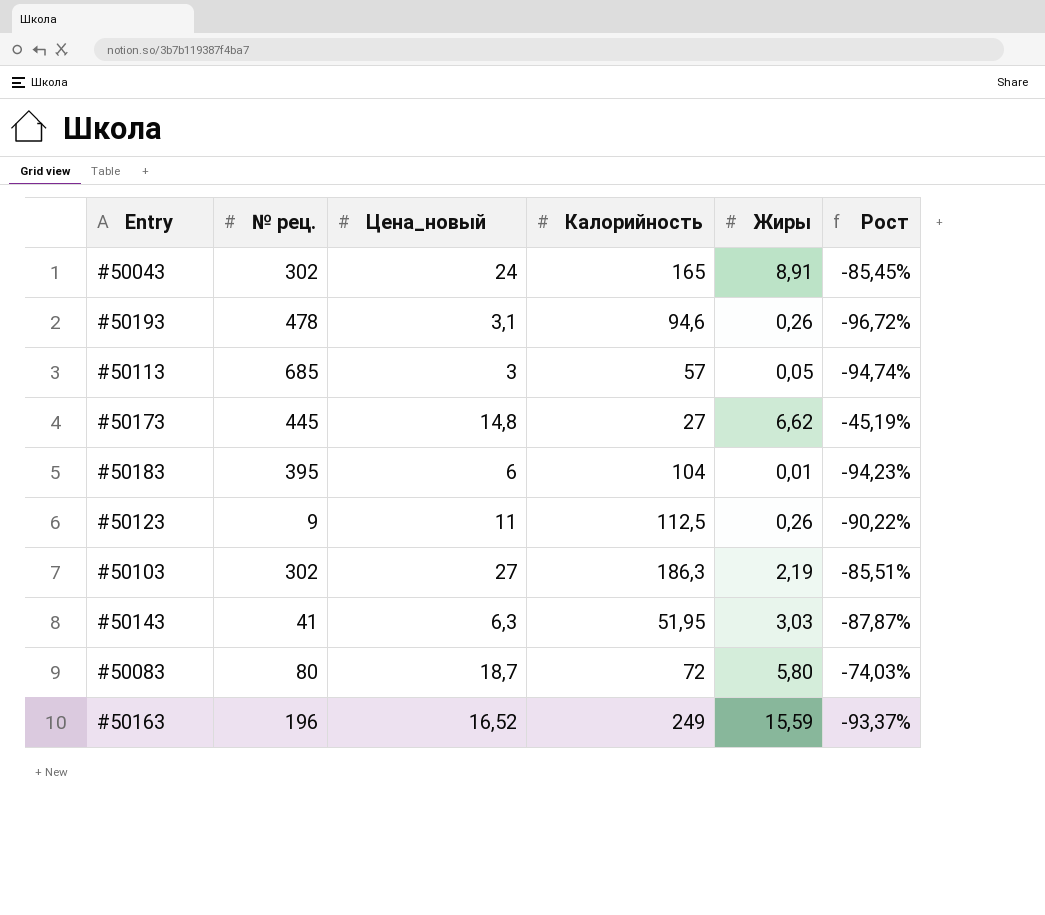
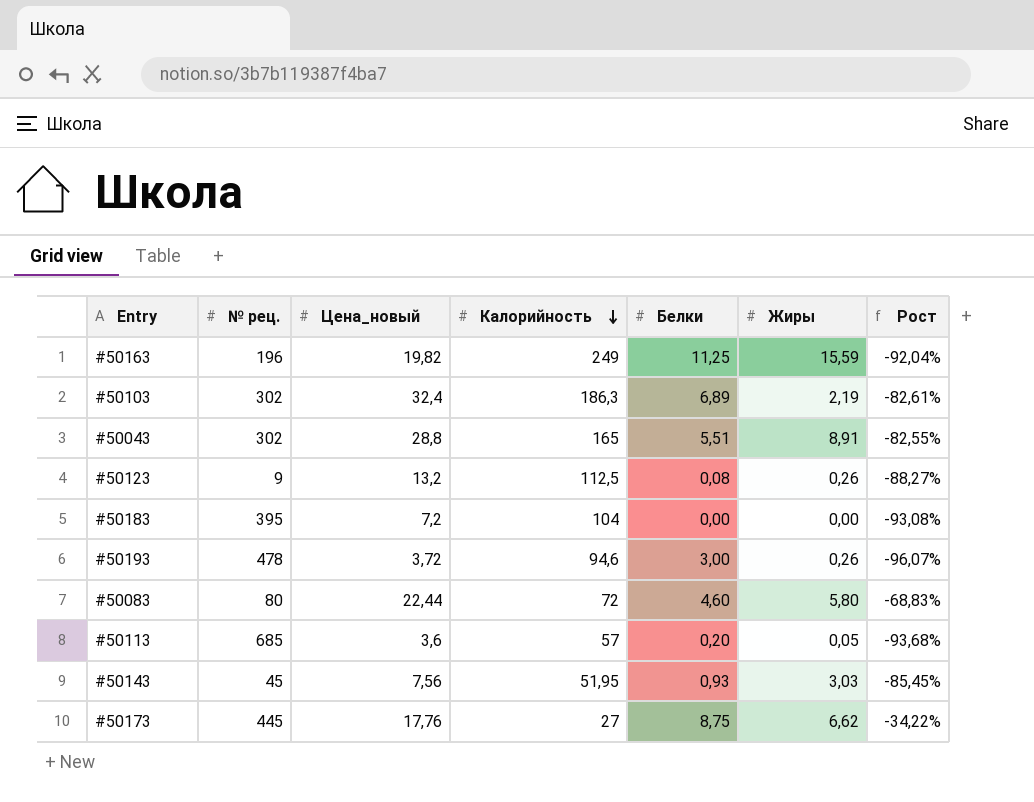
row order: none -> Калорийность descending
column Белки | position: none -> 5
#50163 | Цена_новый: 16,52 -> 19,82
#50163 | Рост: -93,37% -> -92,04%
#50103 | Цена_новый: 27 -> 32,4
#50103 | Рост: -85,51% -> -82,61%
#50043 | Цена_новый: 24 -> 28,8
#50043 | Рост: -85,45% -> -82,55%
#50123 | Цена_новый: 11 -> 13,2
#50123 | Рост: -90,22% -> -88,27%
#50183 | Цена_новый: 6 -> 7,2
#50183 | Жиры: 0,01 -> 0,00
#50183 | Рост: -94,23% -> -93,08%
#50193 | Цена_новый: 3,1 -> 3,72
#50193 | Рост: -96,72% -> -96,07%
#50083 | Цена_новый: 18,7 -> 22,44
#50083 | Рост: -74,03% -> -68,83%
#50113 | Цена_новый: 3 -> 3,6
#50113 | Рост: -94,74% -> -93,68%
#50143 | № рец.: 41 -> 45
#50143 | Цена_новый: 6,3 -> 7,56
#50143 | Рост: -87,87% -> -85,45%
#50173 | Цена_новый: 14,8 -> 17,76
#50173 | Рост: -45,19% -> -34,22%

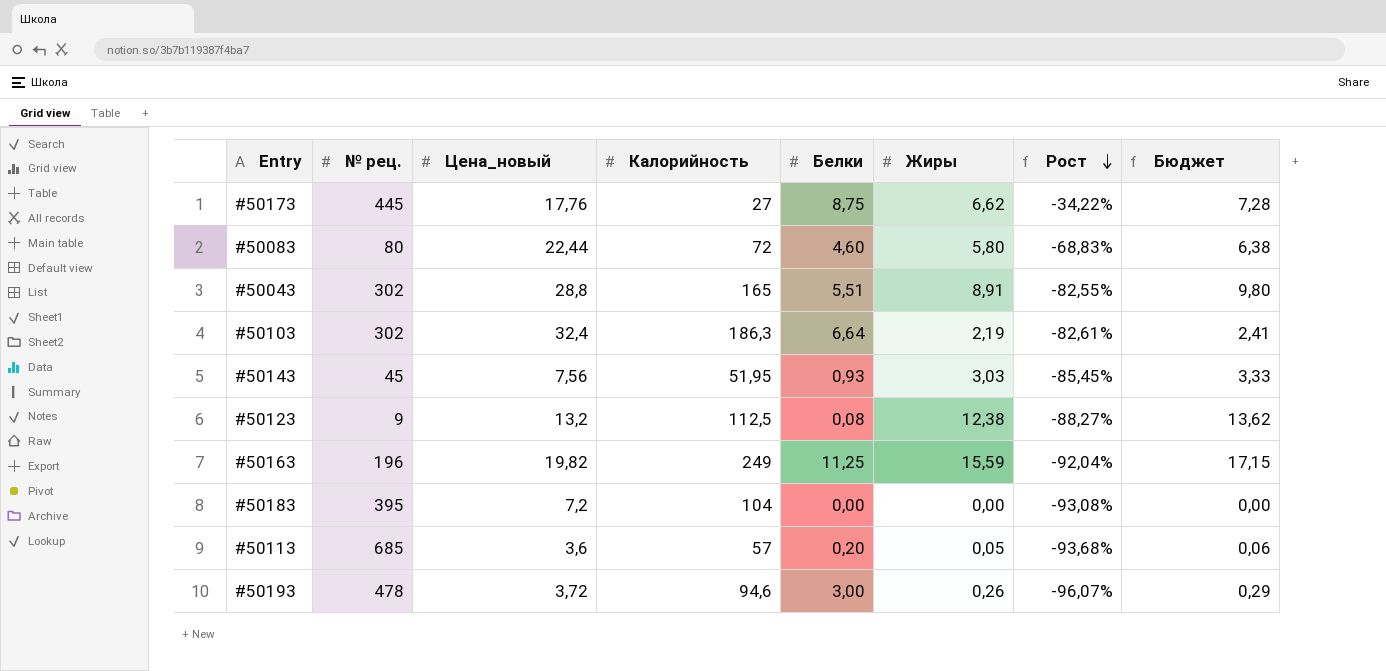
row order: Калорийность descending -> Рост descending
column Бюджет | formula: none -> [Жиры] * 1,1
#50103 | Белки: 6,89 -> 6,64
#50123 | Жиры: 0,26 -> 12,38

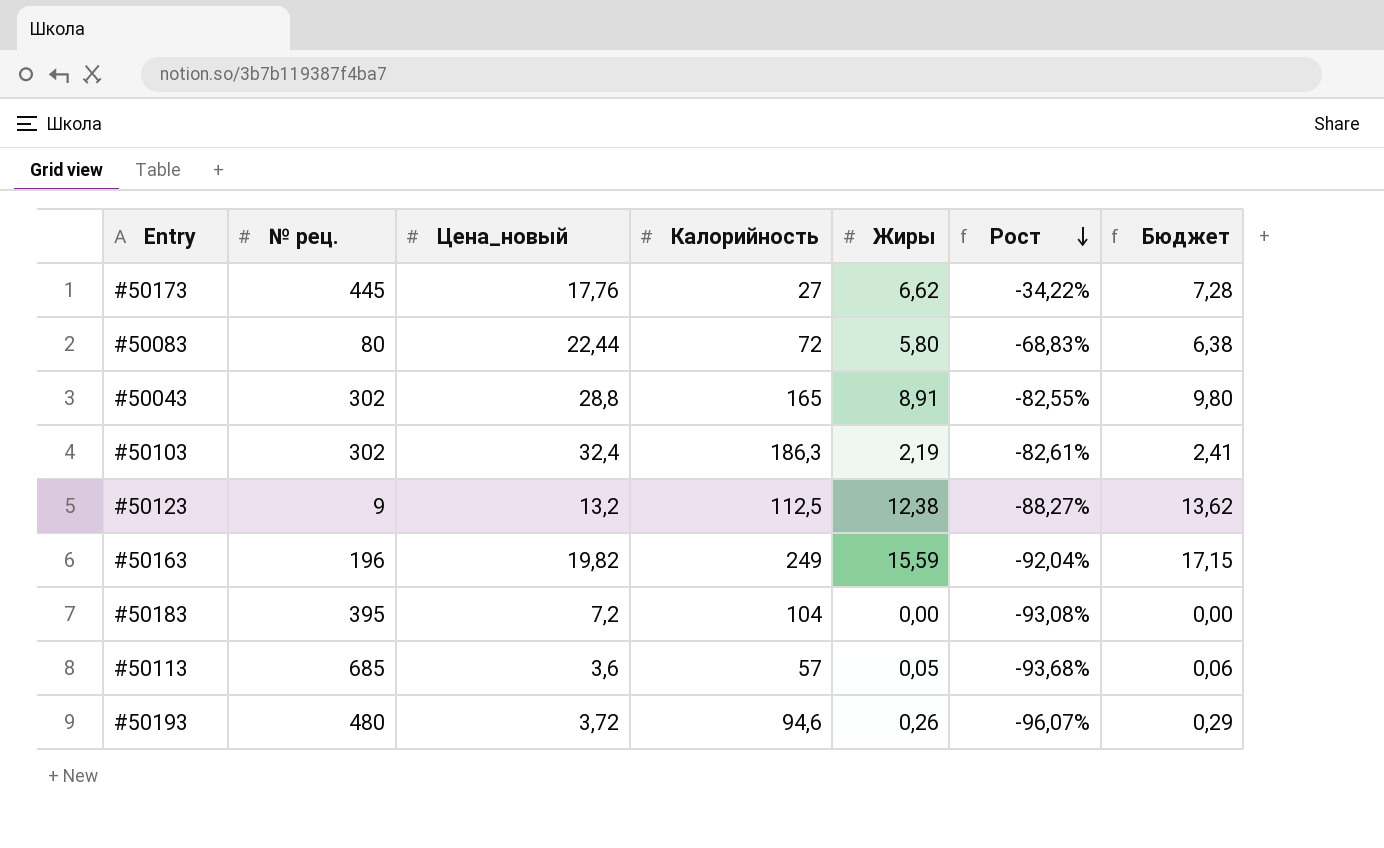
column Белки | position: 5 -> none
row #50143: 45 | 7,56 | 51,95 | 0,93 | 3,03 | -85,45% | 3,33 -> none
#50193 | № рец.: 478 -> 480

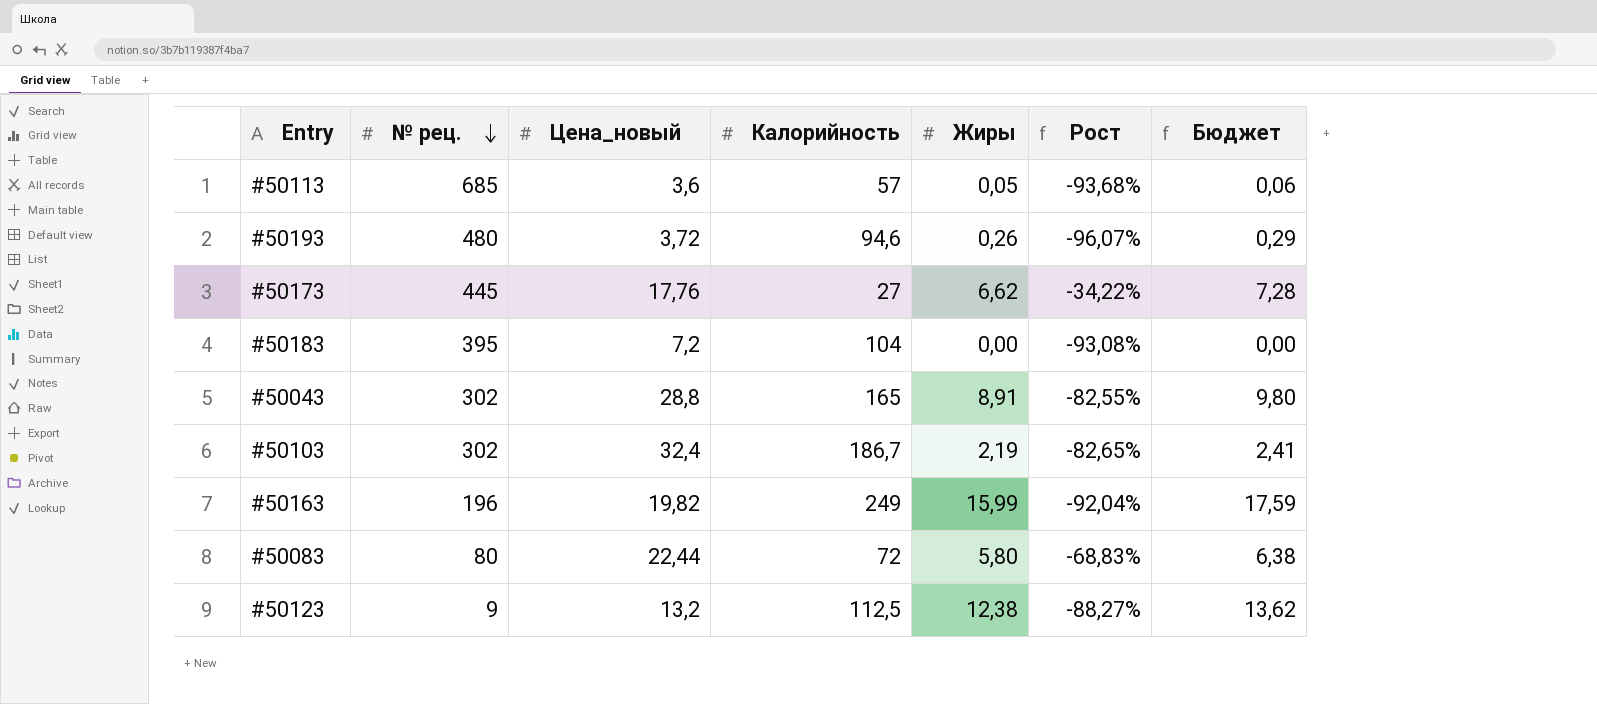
row order: Рост descending -> № рец. descending
#50103 | Калорийность: 186,3 -> 186,7
#50103 | Рост: -82,61% -> -82,65%
#50163 | Жиры: 15,59 -> 15,99
#50163 | Бюджет: 17,15 -> 17,59

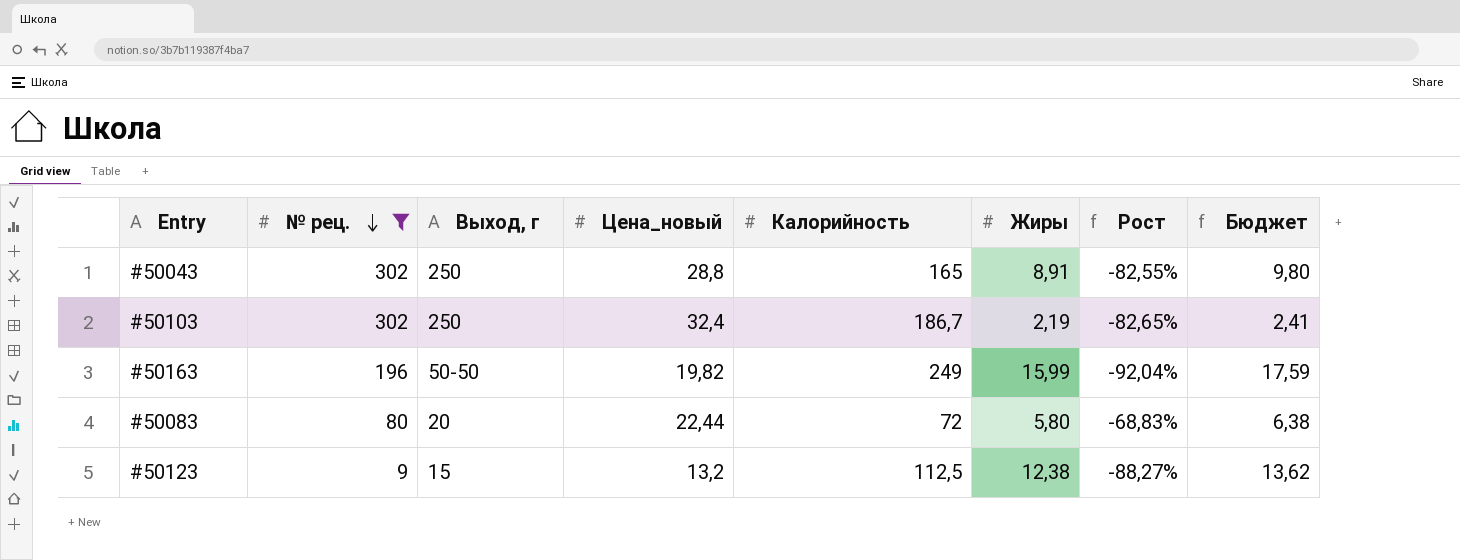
filter: none -> № рец. <= 302
column Выход, г | position: none -> 3

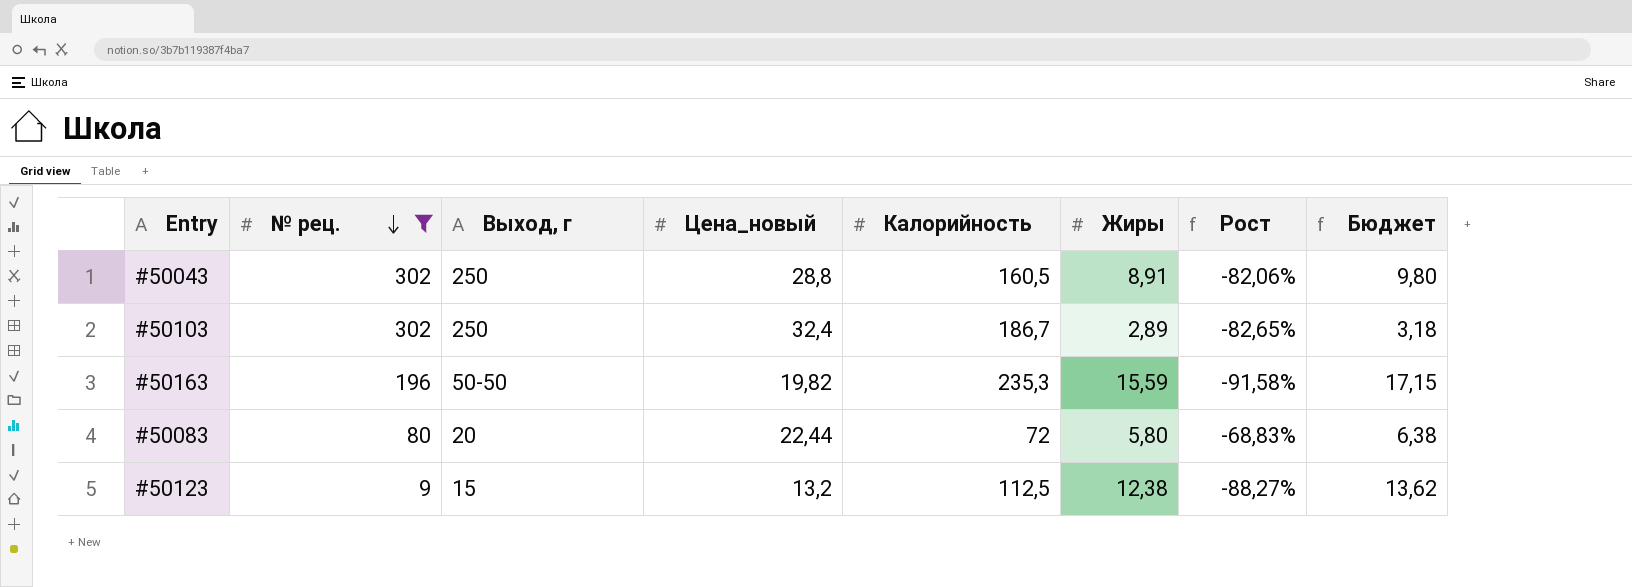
#50043 | Калорийность: 165 -> 160,5
#50043 | Рост: -82,55% -> -82,06%
#50103 | Жиры: 2,19 -> 2,89
#50103 | Бюджет: 2,41 -> 3,18
#50163 | Калорийность: 249 -> 235,3
#50163 | Жиры: 15,99 -> 15,59
#50163 | Рост: -92,04% -> -91,58%
#50163 | Бюджет: 17,59 -> 17,15

